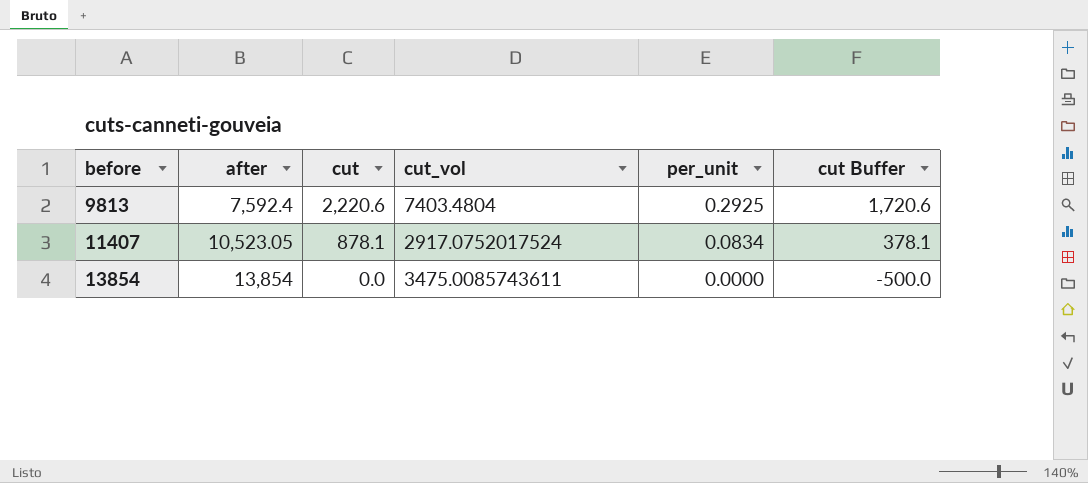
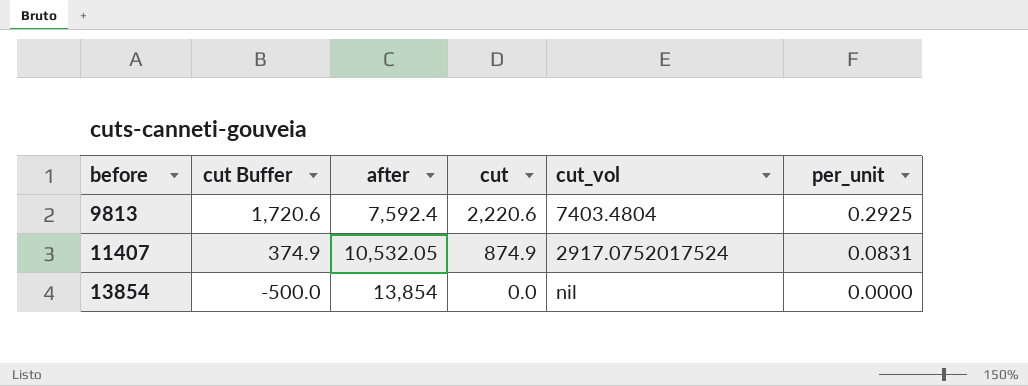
column cut Buffer | position: 6 -> 2
11407 | cut Buffer: 378.1 -> 374.9
11407 | after: 10,523.05 -> 10,532.05
11407 | cut: 878.1 -> 874.9
11407 | per_unit: 0.0834 -> 0.0831
13854 | cut_vol: 3475.0085743611 -> nil

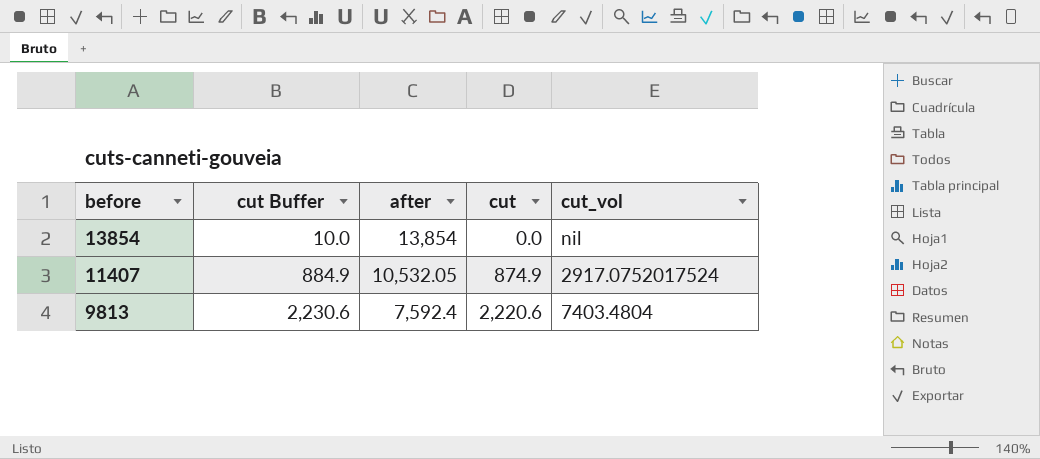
row order: before ascending -> before descending
column per_unit | formula: [cut] / [after] -> none
column cut Buffer | formula: [cut] - 500 -> [cut] + 10

